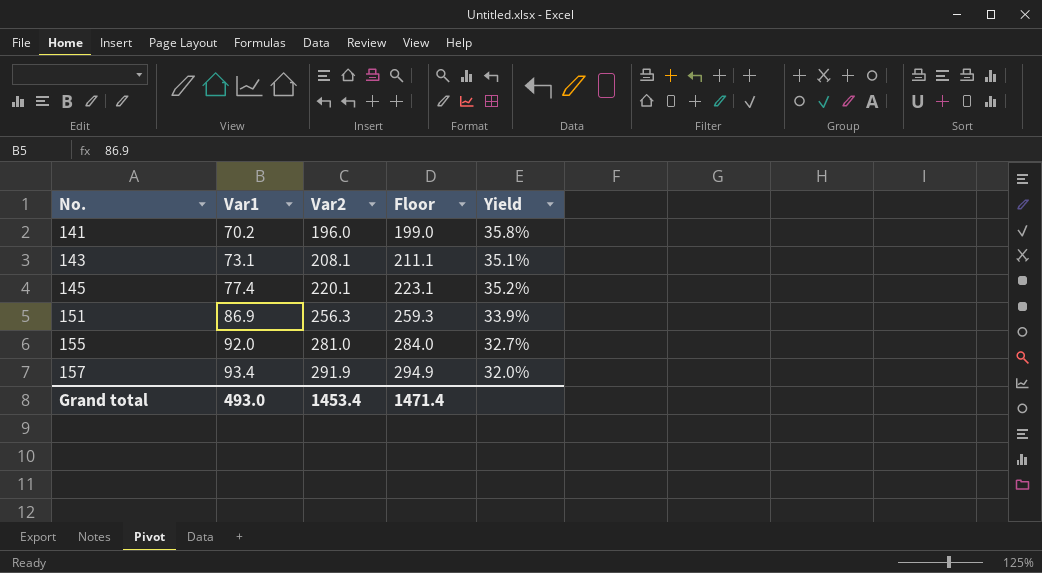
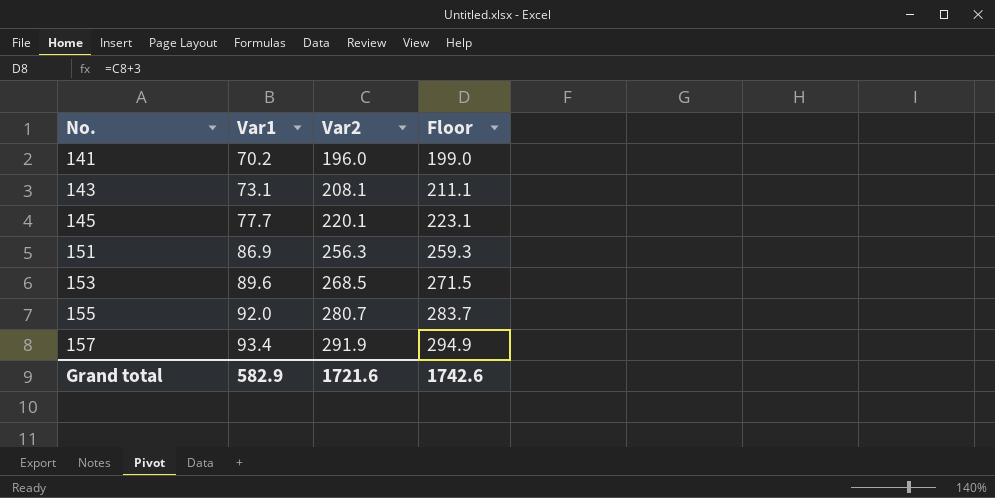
column Yield | formula: [Var1] / [Var2] -> none
145 | Var1: 77.4 -> 77.7
row 153: none -> 89.6 | 268.5 | 271.5
155 | Var2: 281.0 -> 280.7
155 | Floor: 284.0 -> 283.7
Grand total | Var1: 493.0 -> 582.9
Grand total | Var2: 1453.4 -> 1721.6
Grand total | Floor: 1471.4 -> 1742.6

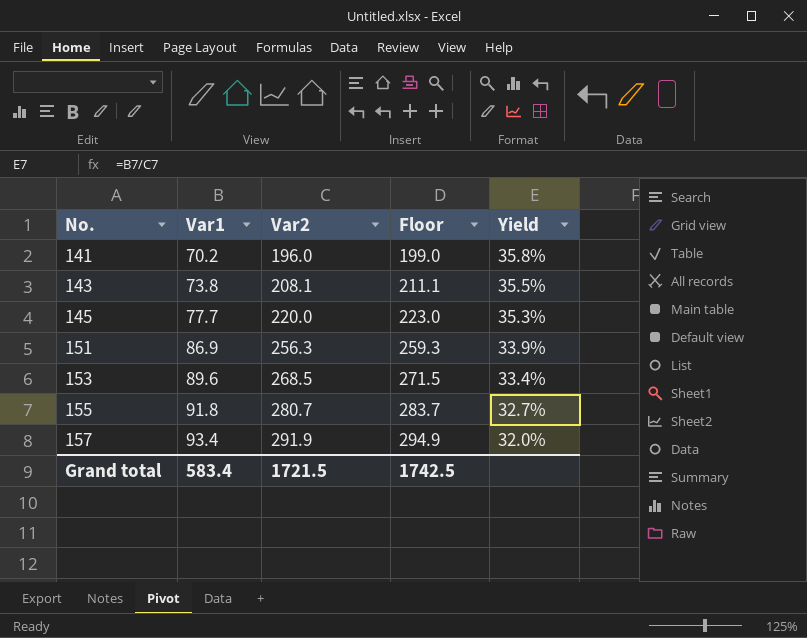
column Yield | formula: none -> [Var1] / [Var2]
143 | Var1: 73.1 -> 73.8
145 | Var2: 220.1 -> 220.0
145 | Floor: 223.1 -> 223.0
155 | Var1: 92.0 -> 91.8
Grand total | Var1: 582.9 -> 583.4
Grand total | Var2: 1721.6 -> 1721.5
Grand total | Floor: 1742.6 -> 1742.5

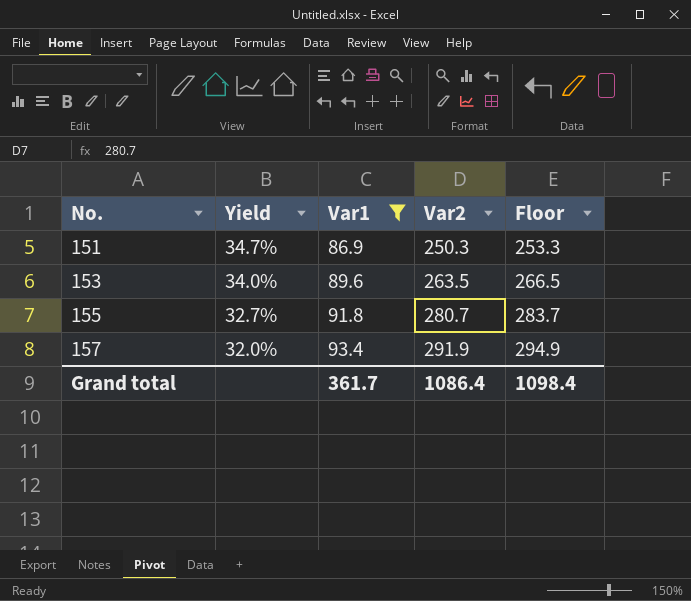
filter: none -> Var1 >= 86.9
column Yield | position: 5 -> 2
151 | Yield: 33.9% -> 34.7%
151 | Var2: 256.3 -> 250.3
151 | Floor: 259.3 -> 253.3
153 | Yield: 33.4% -> 34.0%
153 | Var2: 268.5 -> 263.5
153 | Floor: 271.5 -> 266.5
Grand total | Var1: 583.4 -> 361.7
Grand total | Var2: 1721.5 -> 1086.4
Grand total | Floor: 1742.5 -> 1098.4

